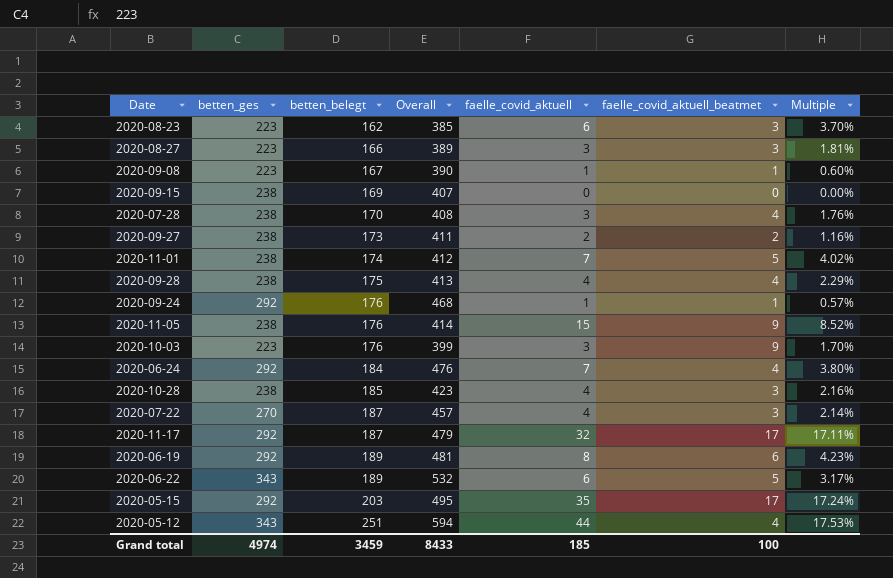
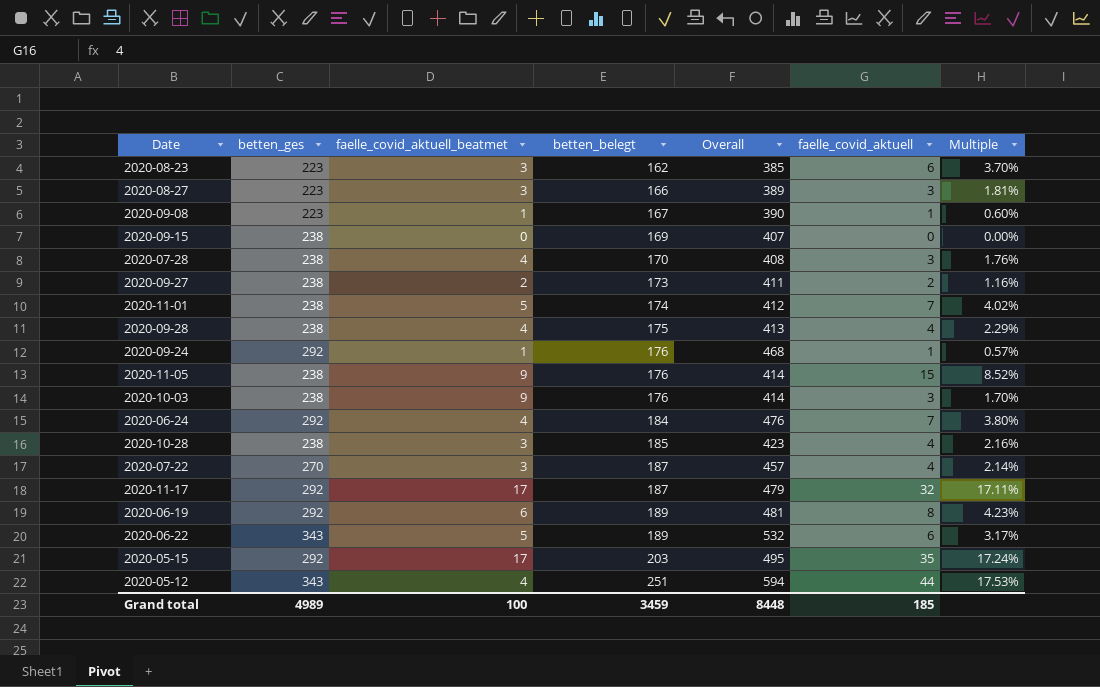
column faelle_covid_aktuell_beatmet | position: 6 -> 3
2020-10-03 | betten_ges: 223 -> 238
2020-10-03 | Overall: 399 -> 414
Grand total | betten_ges: 4974 -> 4989
Grand total | Overall: 8433 -> 8448

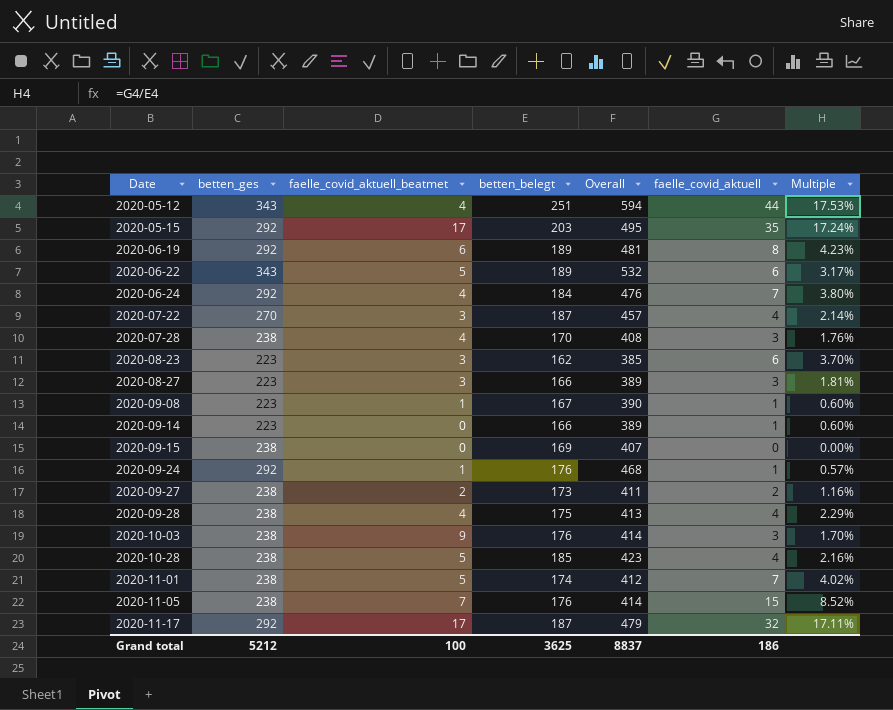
row order: betten_belegt ascending -> Date ascending
row 2020-09-14: none -> 223 | 0 | 166 | 389 | 1 | 0.60%
2020-10-28 | faelle_covid_aktuell_beatmet: 3 -> 5
2020-11-05 | faelle_covid_aktuell_beatmet: 9 -> 7
Grand total | betten_ges: 4989 -> 5212
Grand total | betten_belegt: 3459 -> 3625
Grand total | Overall: 8448 -> 8837
Grand total | faelle_covid_aktuell: 185 -> 186

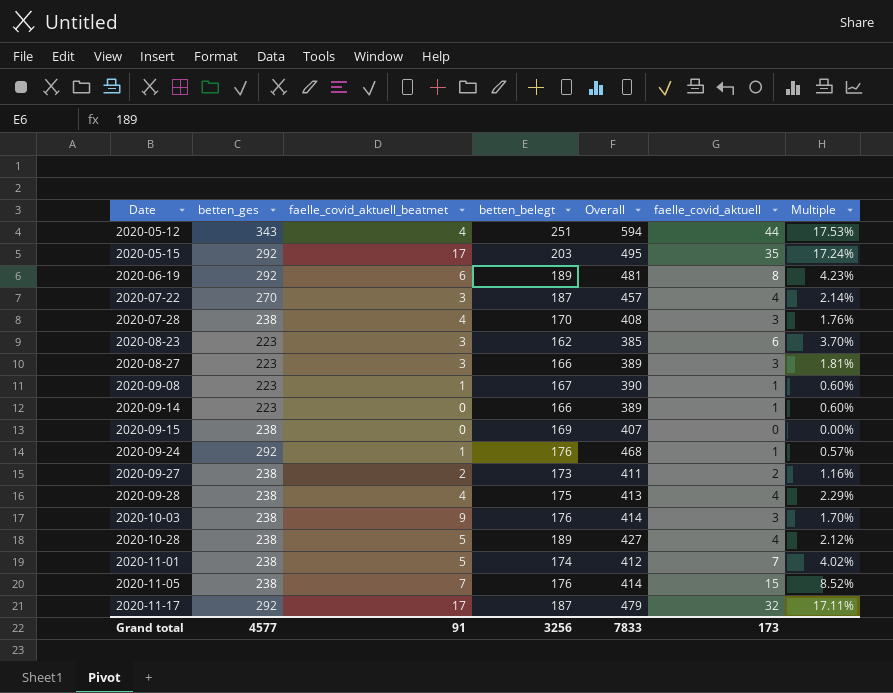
row 2020-06-22: 343 | 5 | 189 | 532 | 6 | 3.17% -> none
row 2020-06-24: 292 | 4 | 184 | 476 | 7 | 3.80% -> none
2020-10-28 | betten_belegt: 185 -> 189
2020-10-28 | Overall: 423 -> 427
2020-10-28 | Multiple: 2.16% -> 2.12%
Grand total | betten_ges: 5212 -> 4577
Grand total | faelle_covid_aktuell_beatmet: 100 -> 91
Grand total | betten_belegt: 3625 -> 3256
Grand total | Overall: 8837 -> 7833
Grand total | faelle_covid_aktuell: 186 -> 173

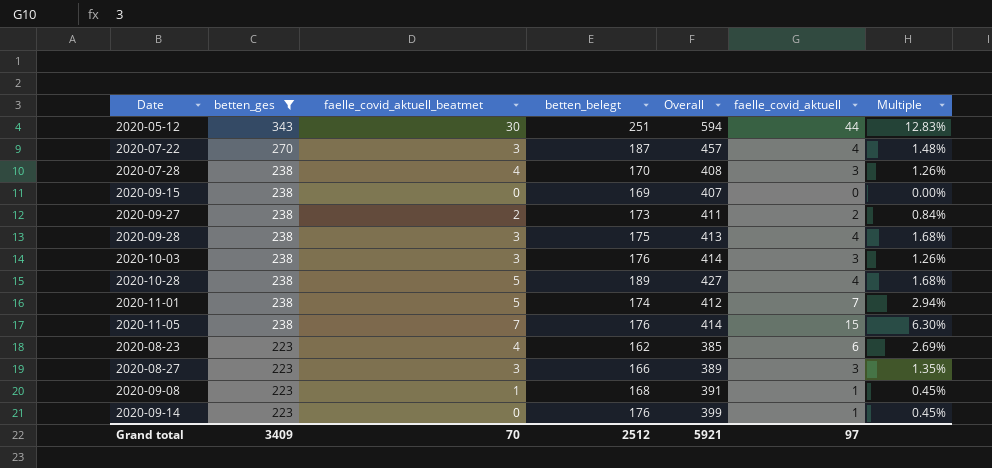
filter: none -> betten_ges != 292
row order: Date ascending -> betten_ges descending
column Multiple | formula: [faelle_covid_aktuell] / [betten_belegt] -> [faelle_covid_aktuell] / [betten_ges]
2020-05-12 | faelle_covid_aktuell_beatmet: 4 -> 30
2020-09-28 | faelle_covid_aktuell_beatmet: 4 -> 3
2020-10-03 | faelle_covid_aktuell_beatmet: 9 -> 3
2020-08-23 | faelle_covid_aktuell_beatmet: 3 -> 4
2020-09-08 | betten_belegt: 167 -> 168
2020-09-08 | Overall: 390 -> 391
2020-09-14 | betten_belegt: 166 -> 176
2020-09-14 | Overall: 389 -> 399
Grand total | betten_ges: 4577 -> 3409
Grand total | faelle_covid_aktuell_beatmet: 91 -> 70
Grand total | betten_belegt: 3256 -> 2512
Grand total | Overall: 7833 -> 5921
Grand total | faelle_covid_aktuell: 173 -> 97

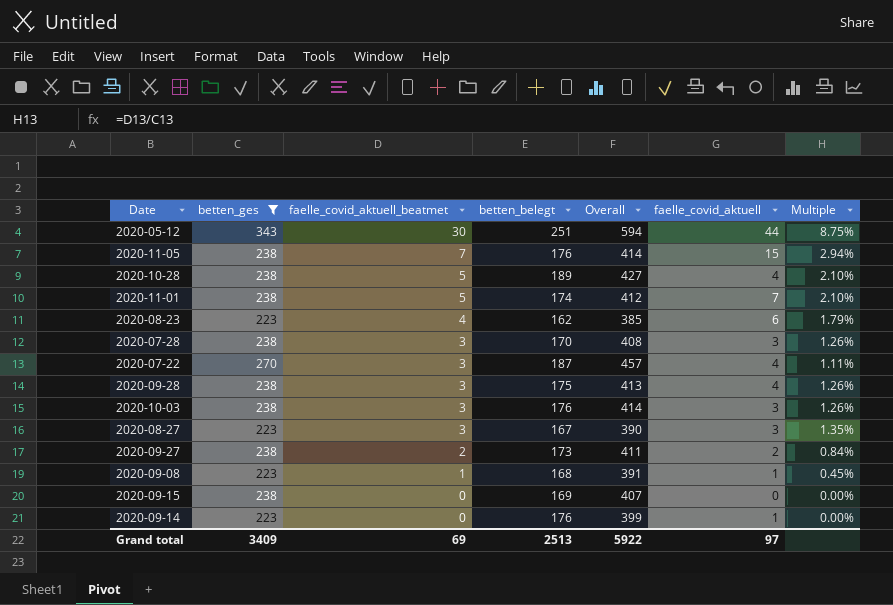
row order: betten_ges descending -> faelle_covid_aktuell_beatmet descending
column Multiple | formula: [faelle_covid_aktuell] / [betten_ges] -> [faelle_covid_aktuell_beatmet] / [betten_ges]
2020-07-28 | faelle_covid_aktuell_beatmet: 4 -> 3
2020-08-27 | betten_belegt: 166 -> 167
2020-08-27 | Overall: 389 -> 390
Grand total | faelle_covid_aktuell_beatmet: 70 -> 69
Grand total | betten_belegt: 2512 -> 2513
Grand total | Overall: 5921 -> 5922

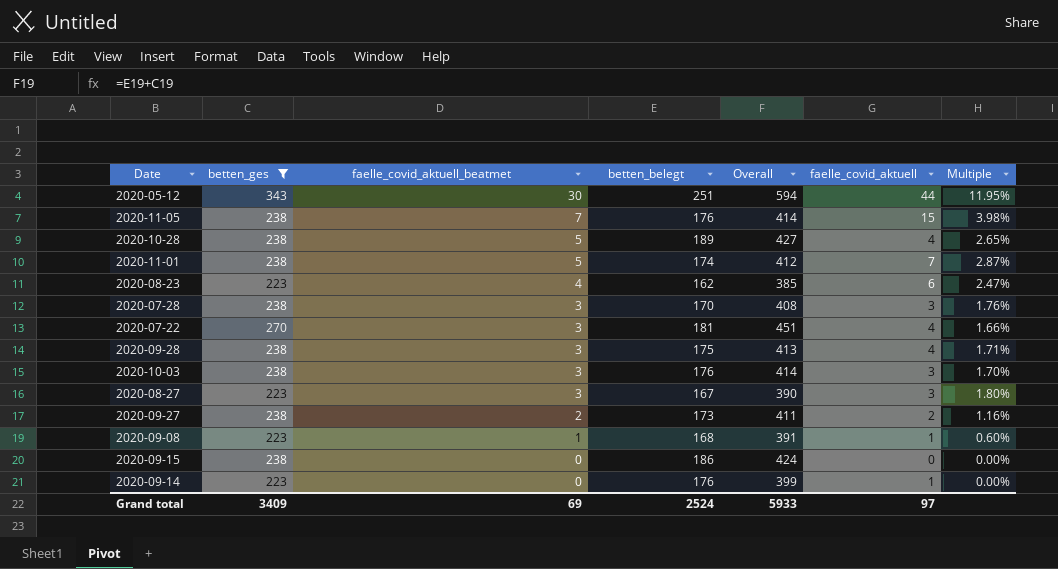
column Multiple | formula: [faelle_covid_aktuell_beatmet] / [betten_ges] -> [faelle_covid_aktuell_beatmet] / [betten_belegt]
2020-07-22 | betten_belegt: 187 -> 181
2020-07-22 | Overall: 457 -> 451
2020-09-15 | betten_belegt: 169 -> 186
2020-09-15 | Overall: 407 -> 424
Grand total | betten_belegt: 2513 -> 2524
Grand total | Overall: 5922 -> 5933

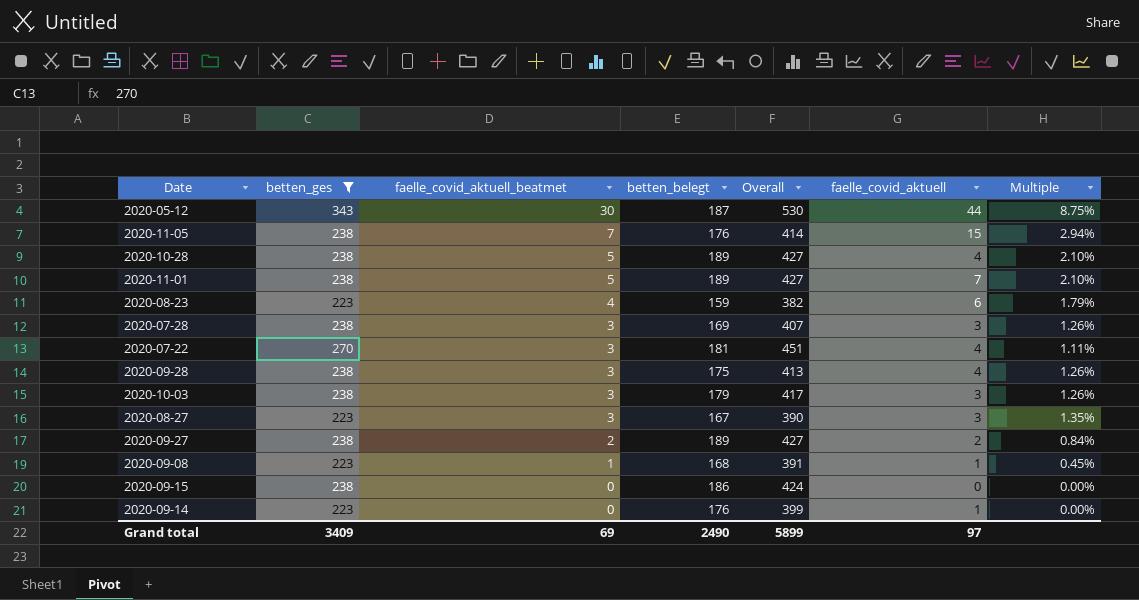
column Multiple | formula: [faelle_covid_aktuell_beatmet] / [betten_belegt] -> [faelle_covid_aktuell_beatmet] / [betten_ges]
2020-05-12 | betten_belegt: 251 -> 187
2020-05-12 | Overall: 594 -> 530
2020-11-01 | betten_belegt: 174 -> 189
2020-11-01 | Overall: 412 -> 427
2020-08-23 | betten_belegt: 162 -> 159
2020-08-23 | Overall: 385 -> 382
2020-07-28 | betten_belegt: 170 -> 169
2020-07-28 | Overall: 408 -> 407
2020-10-03 | betten_belegt: 176 -> 179
2020-10-03 | Overall: 414 -> 417
2020-09-27 | betten_belegt: 173 -> 189
2020-09-27 | Overall: 411 -> 427
Grand total | betten_belegt: 2524 -> 2490
Grand total | Overall: 5933 -> 5899

